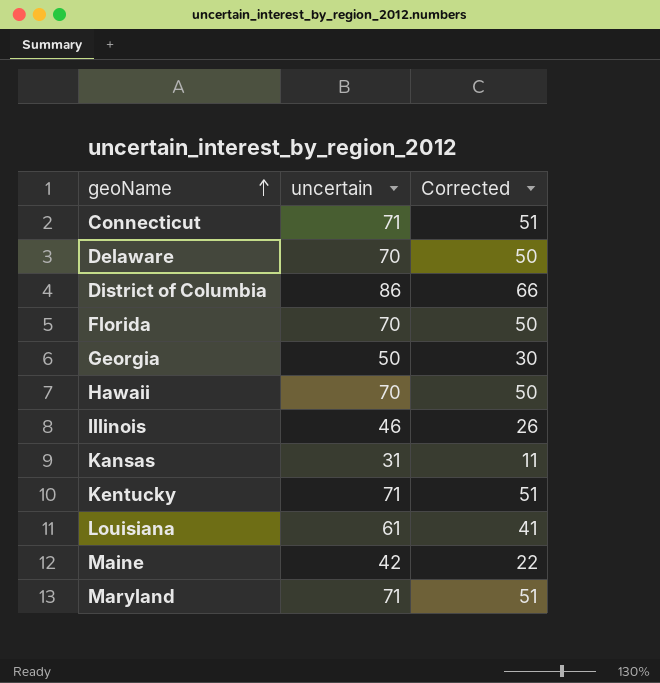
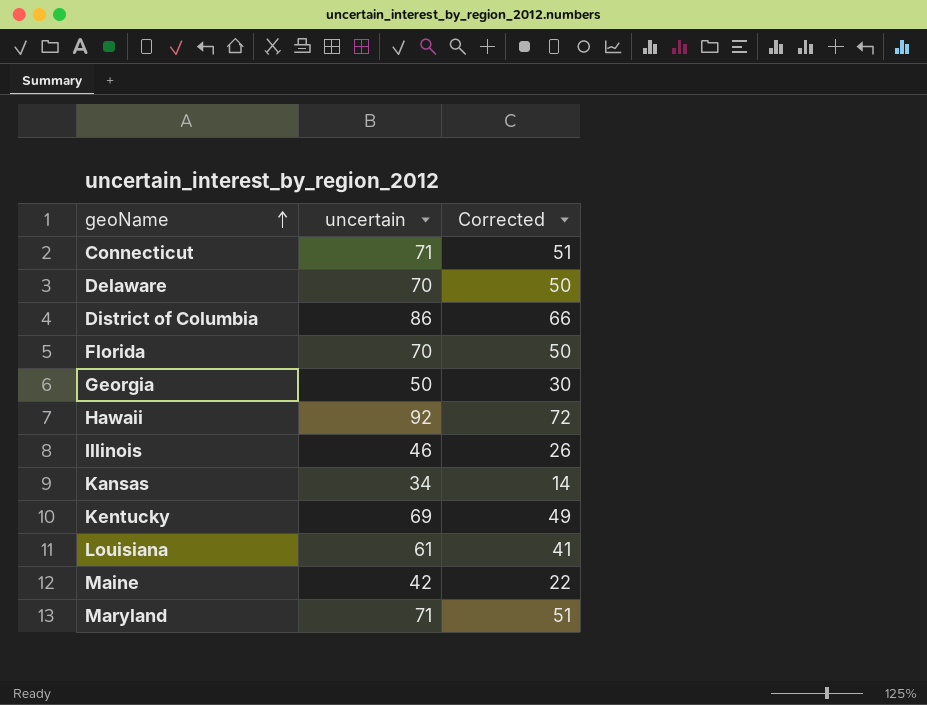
Hawaii | uncertain: 70 -> 92
Hawaii | Corrected: 50 -> 72
Kansas | uncertain: 31 -> 34
Kansas | Corrected: 11 -> 14
Kentucky | uncertain: 71 -> 69
Kentucky | Corrected: 51 -> 49

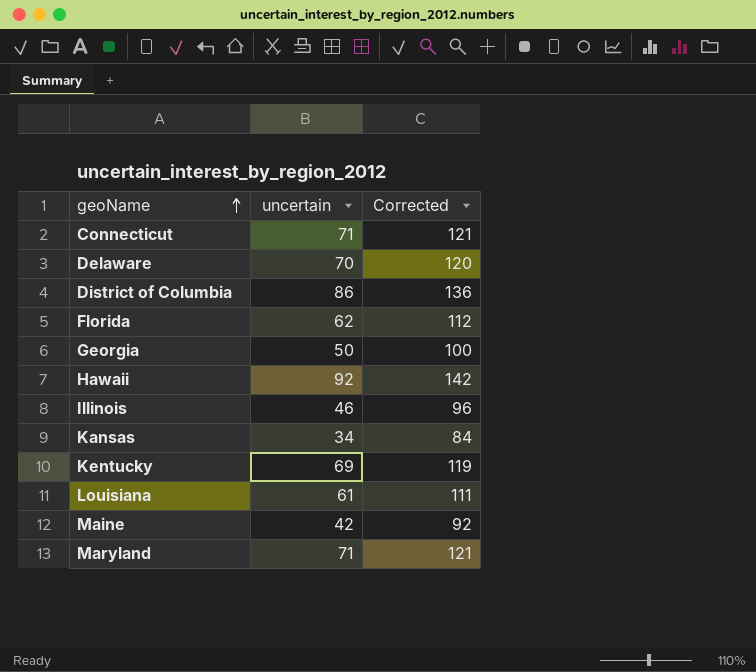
column Corrected | formula: [uncertain] - 20 -> [uncertain] + 50
Florida | uncertain: 70 -> 62

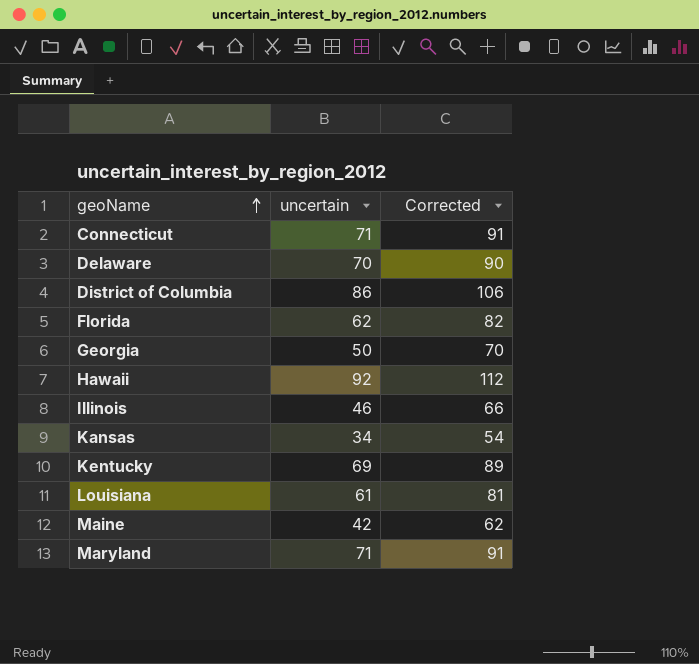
column Corrected | formula: [uncertain] + 50 -> [uncertain] + 20

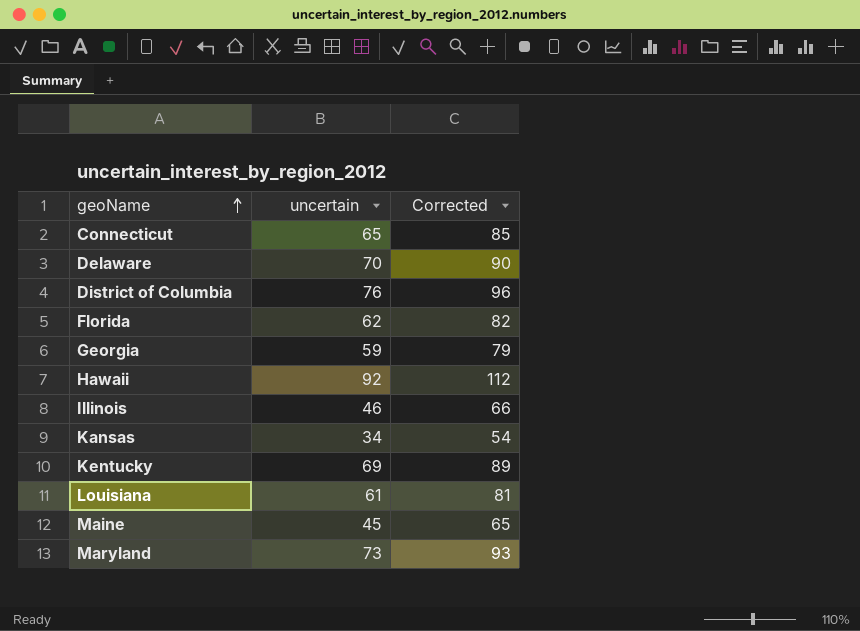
Connecticut | uncertain: 71 -> 65
Connecticut | Corrected: 91 -> 85
District of Columbia | uncertain: 86 -> 76
District of Columbia | Corrected: 106 -> 96
Georgia | uncertain: 50 -> 59
Georgia | Corrected: 70 -> 79
Maine | uncertain: 42 -> 45
Maine | Corrected: 62 -> 65
Maryland | uncertain: 71 -> 73
Maryland | Corrected: 91 -> 93

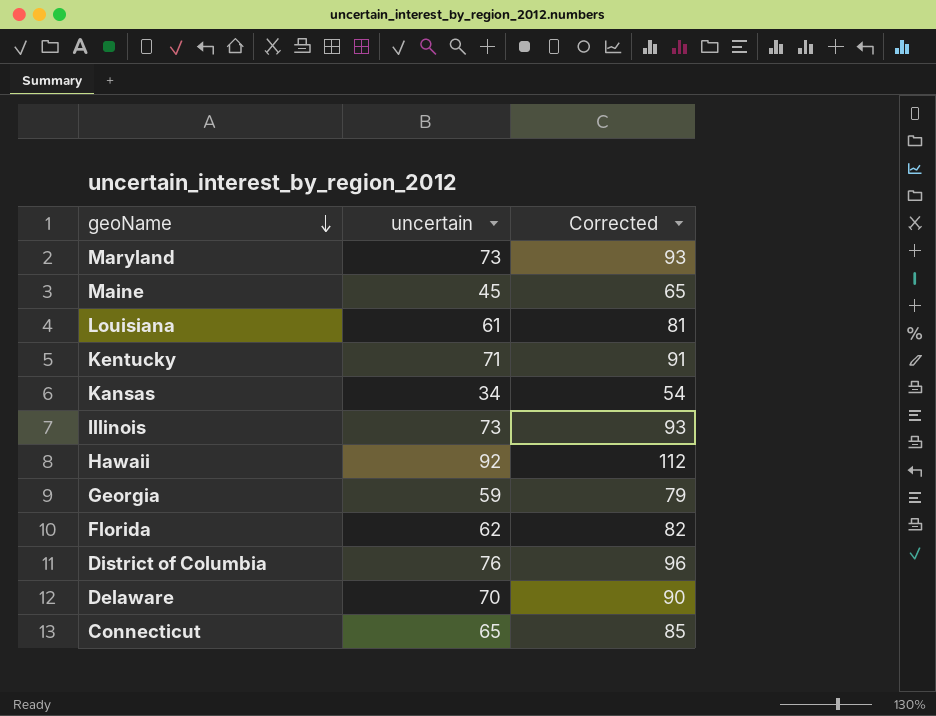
row order: geoName ascending -> geoName descending
Kentucky | uncertain: 69 -> 71
Kentucky | Corrected: 89 -> 91
Illinois | uncertain: 46 -> 73
Illinois | Corrected: 66 -> 93

